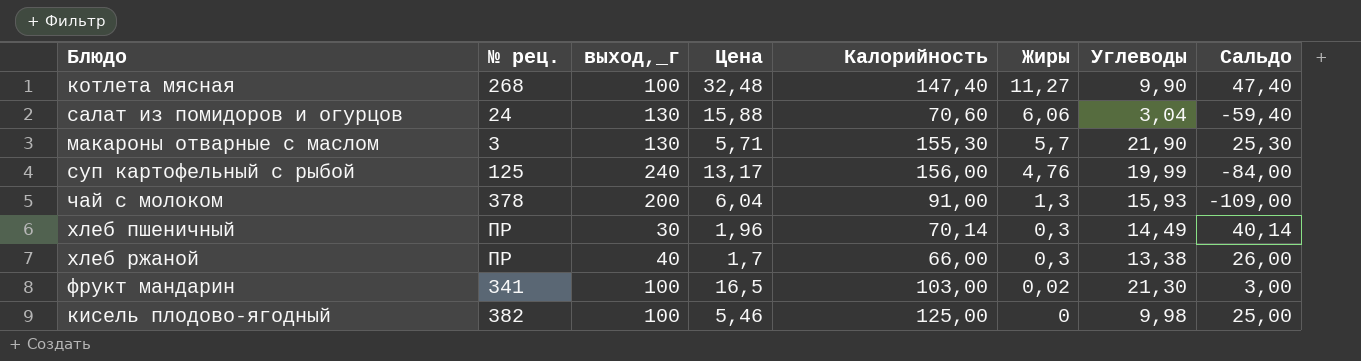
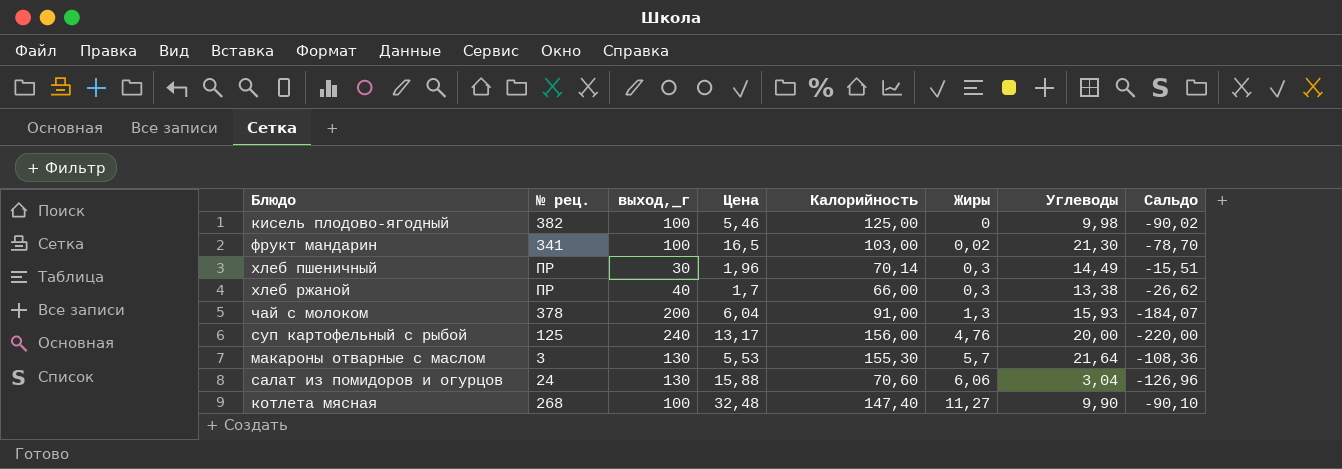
row order: Жиры descending -> Жиры ascending
column Сальдо | formula: [Калорийность] - [выход,_г] -> [Углеводы] - [выход,_г]
суп картофельный с рыбой | Углеводы: 19,99 -> 20,00
макароны отварные с маслом | Цена: 5,71 -> 5,53
макароны отварные с маслом | Углеводы: 21,90 -> 21,64

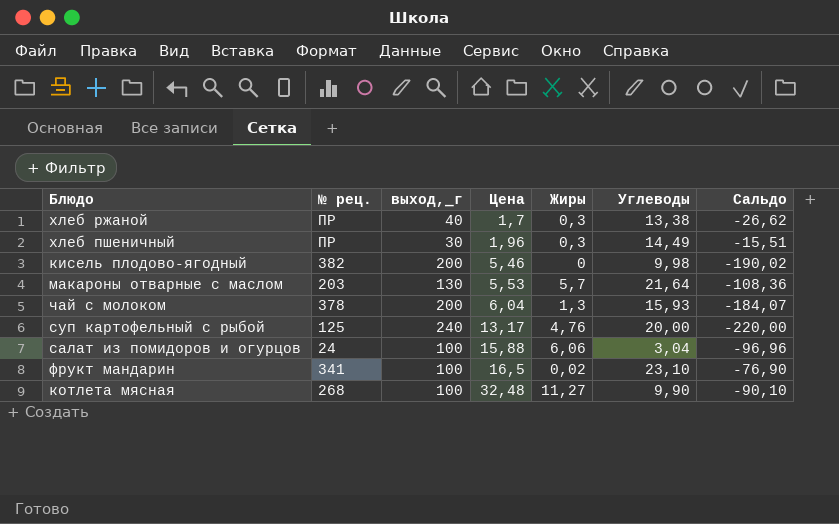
row order: Жиры ascending -> Цена ascending
column Калорийность | position: 5 -> none
кисель плодово-ягодный | выход,_г: 100 -> 200
кисель плодово-ягодный | Сальдо: -90,02 -> -190,02
макароны отварные с маслом | № рец.: 3 -> 203
салат из помидоров и огурцов | выход,_г: 130 -> 100
салат из помидоров и огурцов | Сальдо: -126,96 -> -96,96
фрукт мандарин | Углеводы: 21,30 -> 23,10
фрукт мандарин | Сальдо: -78,70 -> -76,90

